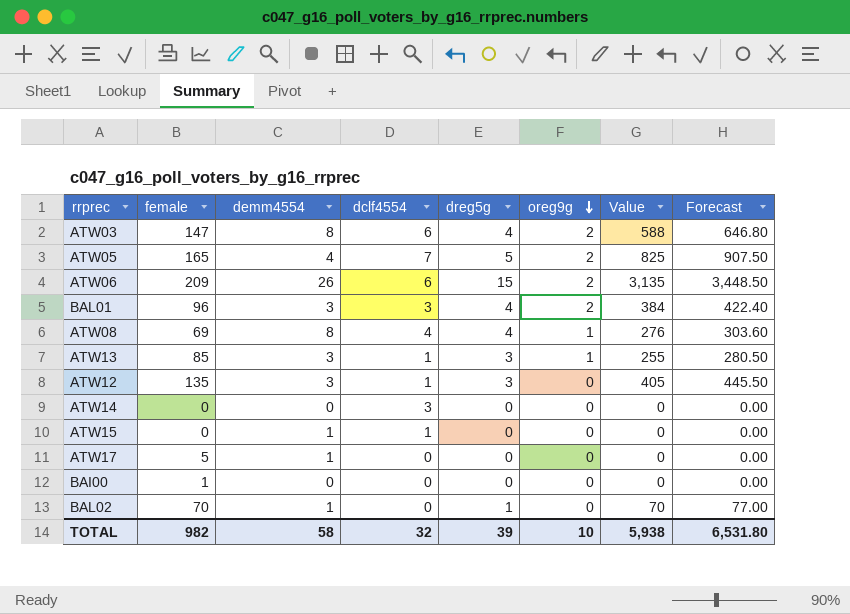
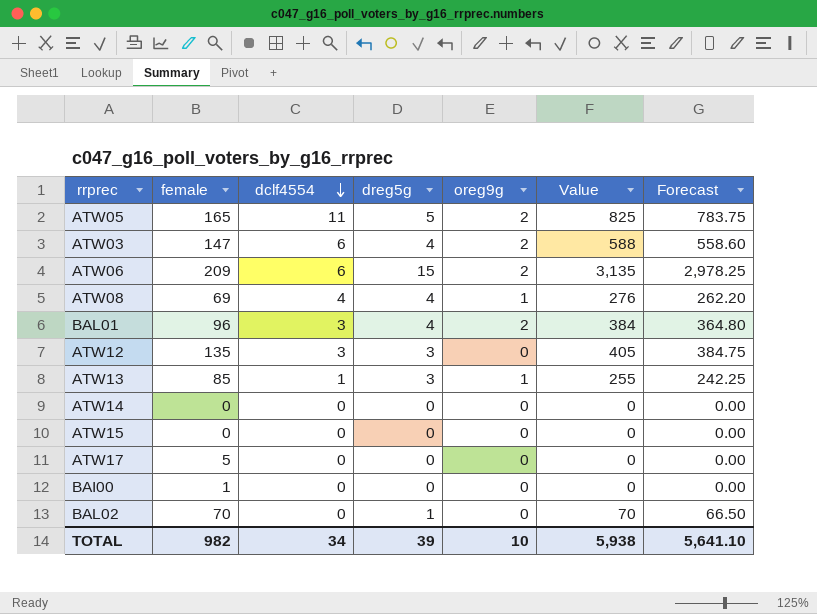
row order: oreg9g descending -> dclf4554 descending
column demm4554 | position: 3 -> none
column Forecast | formula: [Value] * 1.1 -> [Value] * 0.95
ATW05 | dclf4554: 7 -> 11
ATW12 | dclf4554: 1 -> 3
ATW14 | dclf4554: 3 -> 0
ATW15 | dclf4554: 1 -> 0
TOTAL | dclf4554: 32 -> 34
TOTAL | Forecast: 6,531.80 -> 5,641.10

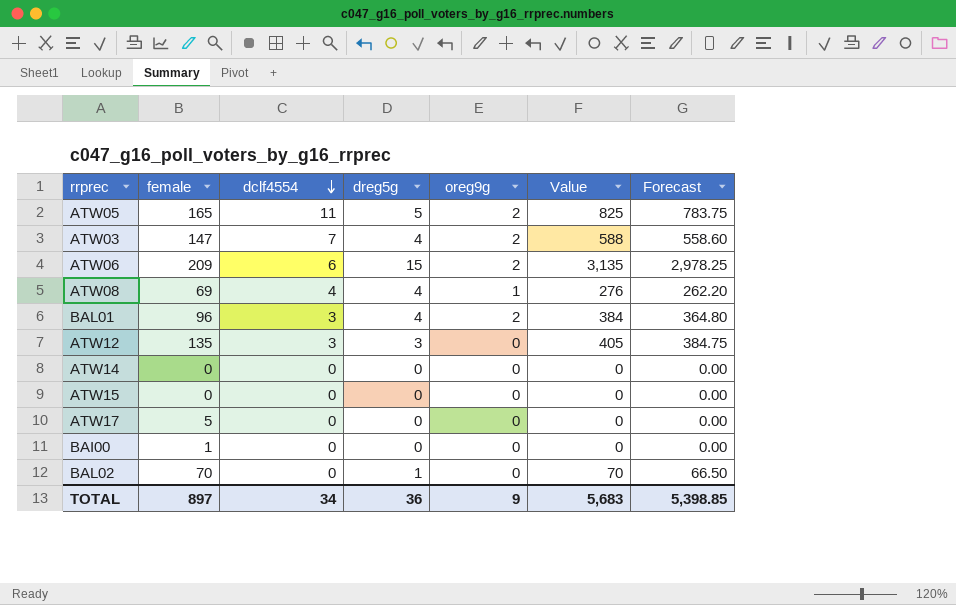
row ATW13: 85 | 1 | 3 | 1 | 255 | 242.25 -> none
ATW03 | dclf4554: 6 -> 7
TOTAL | female: 982 -> 897
TOTAL | dreg5g: 39 -> 36
TOTAL | oreg9g: 10 -> 9
TOTAL | Value: 5,938 -> 5,683
TOTAL | Forecast: 5,641.10 -> 5,398.85

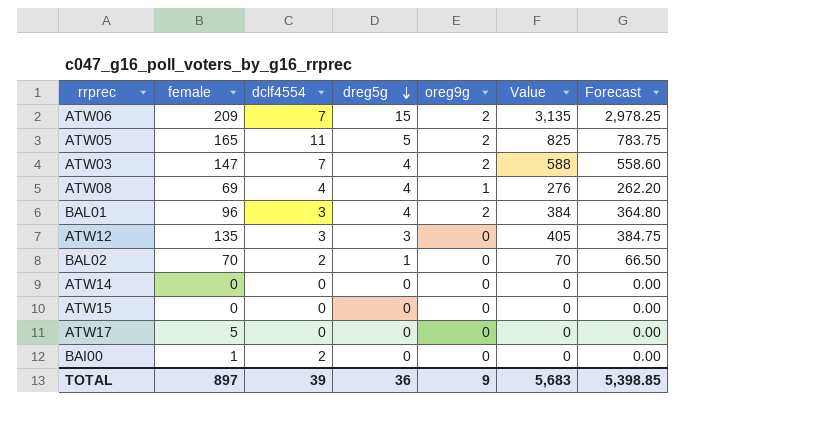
row order: dclf4554 descending -> dreg5g descending
ATW06 | dclf4554: 6 -> 7
BAL02 | dclf4554: 0 -> 2
BAI00 | dclf4554: 0 -> 2
TOTAL | dclf4554: 34 -> 39

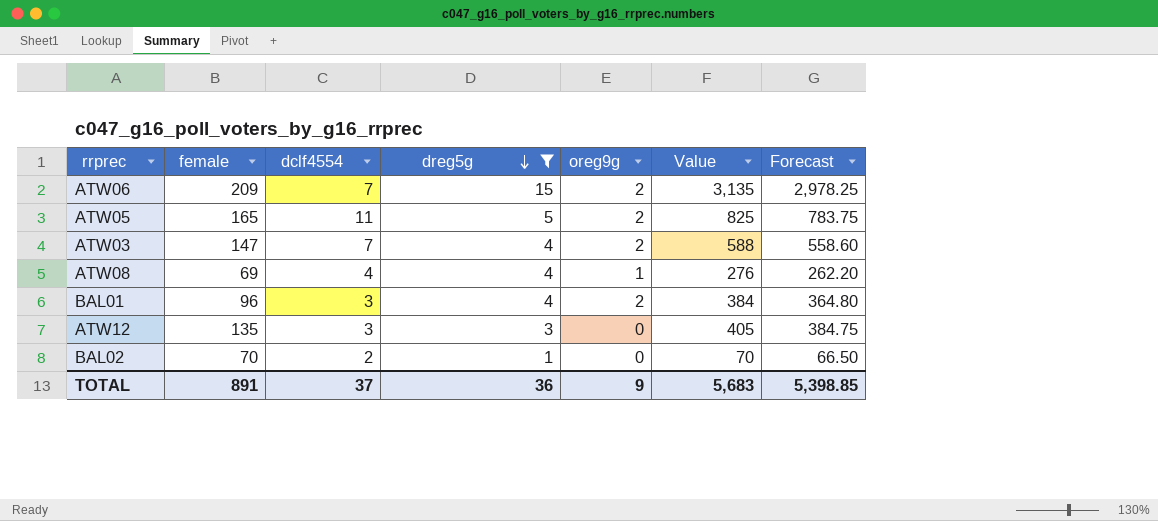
filter: none -> dreg5g != 0
TOTAL | female: 897 -> 891
TOTAL | dclf4554: 39 -> 37

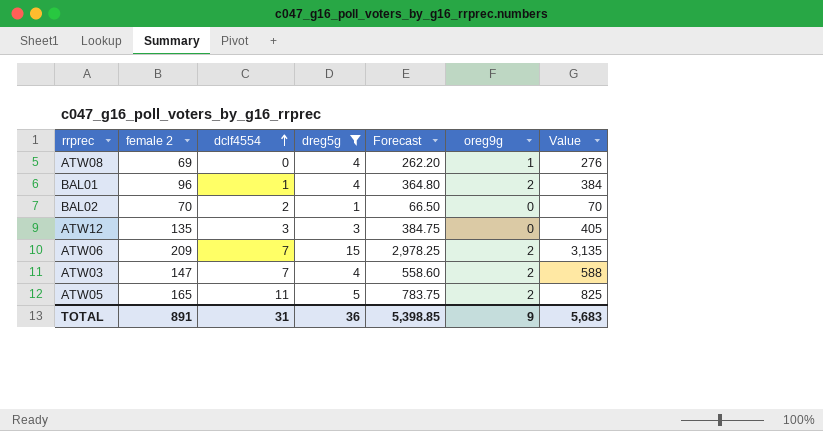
row order: dreg5g descending -> dclf4554 ascending
column name: female -> female 2
column Forecast | position: 7 -> 5
ATW08 | dclf4554: 4 -> 0
BAL01 | dclf4554: 3 -> 1
TOTAL | dclf4554: 37 -> 31

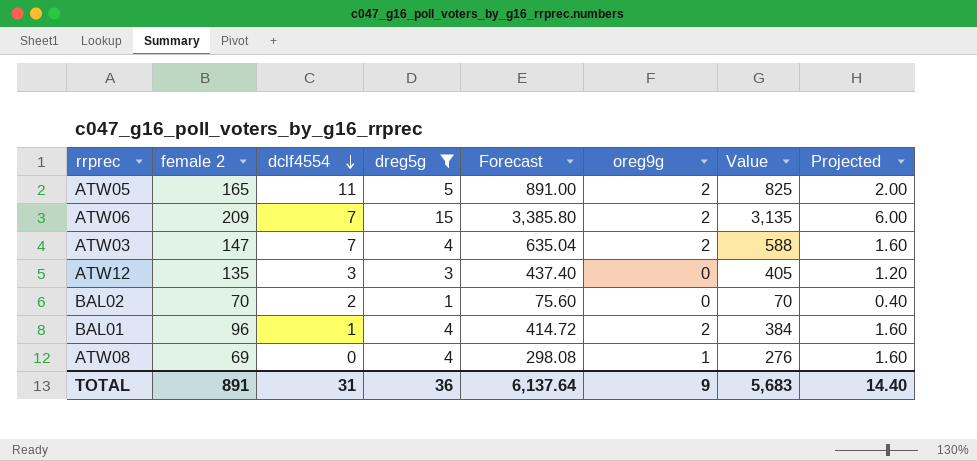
row order: dclf4554 ascending -> dclf4554 descending
column Forecast | formula: [Value] * 0.95 -> [Value] * 1.08
column Projected | formula: none -> [dreg5g] * 0.4
TOTAL | Forecast: 5,398.85 -> 6,137.64

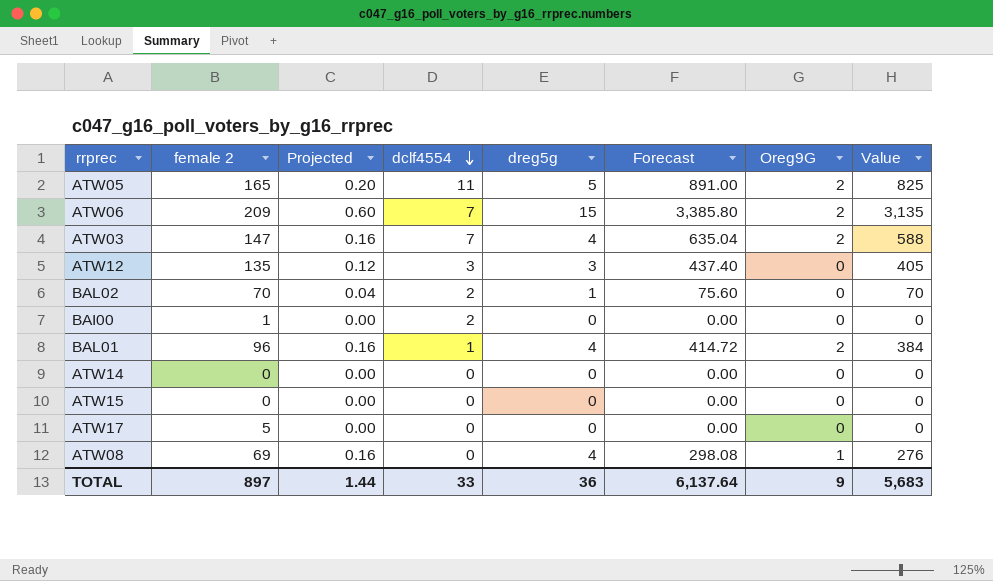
filter: dreg5g != 0 -> none
column Projected | formula: [dreg5g] * 0.4 -> [dreg5g] * 0.04
column Projected | position: 8 -> 3
column name: oreg9g -> Oreg9G
TOTAL | female 2: 891 -> 897
TOTAL | Projected: 14.40 -> 1.44
TOTAL | dclf4554: 31 -> 33

